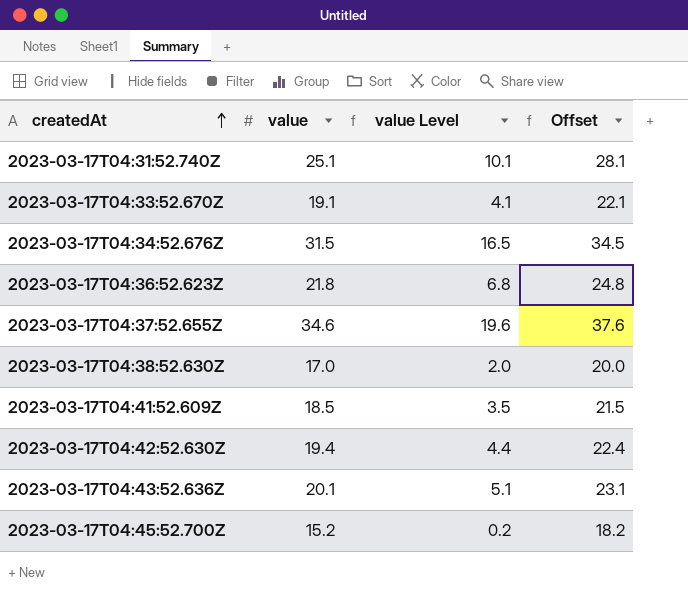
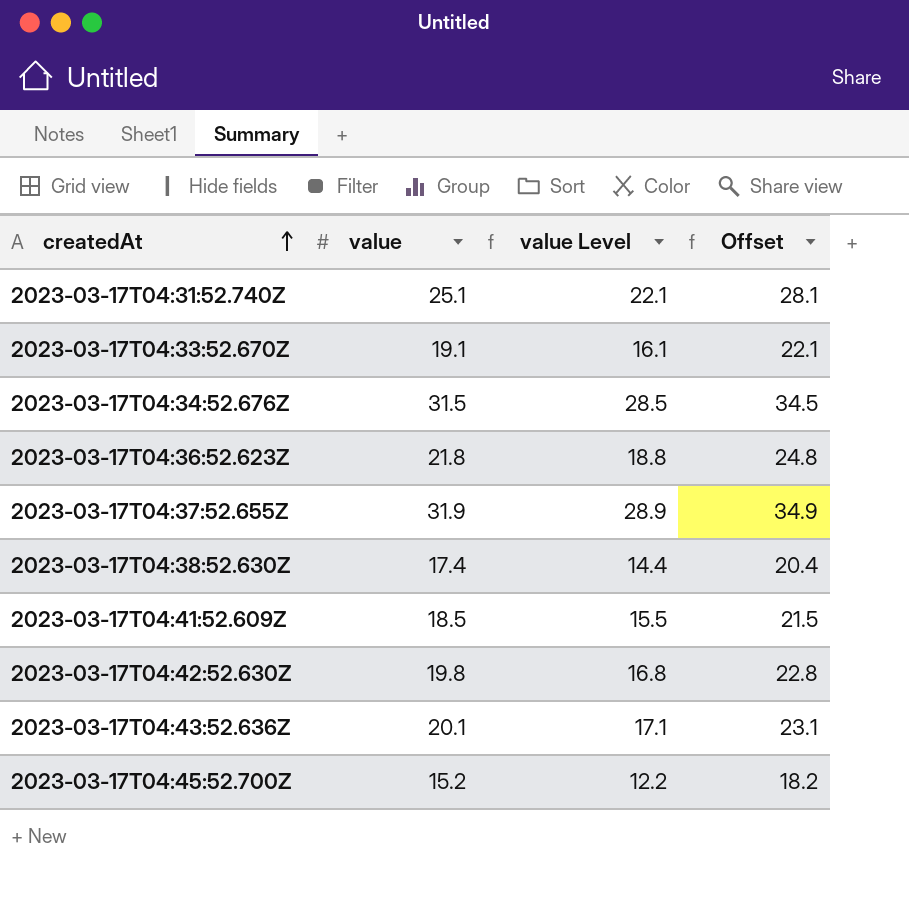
column value Level | formula: [value] - 15 -> [value] - 3
2023-03-17T04:37:52.655Z | value: 34.6 -> 31.9
2023-03-17T04:37:52.655Z | Offset: 37.6 -> 34.9
2023-03-17T04:38:52.630Z | value: 17.0 -> 17.4
2023-03-17T04:38:52.630Z | Offset: 20.0 -> 20.4
2023-03-17T04:42:52.630Z | value: 19.4 -> 19.8
2023-03-17T04:42:52.630Z | Offset: 22.4 -> 22.8

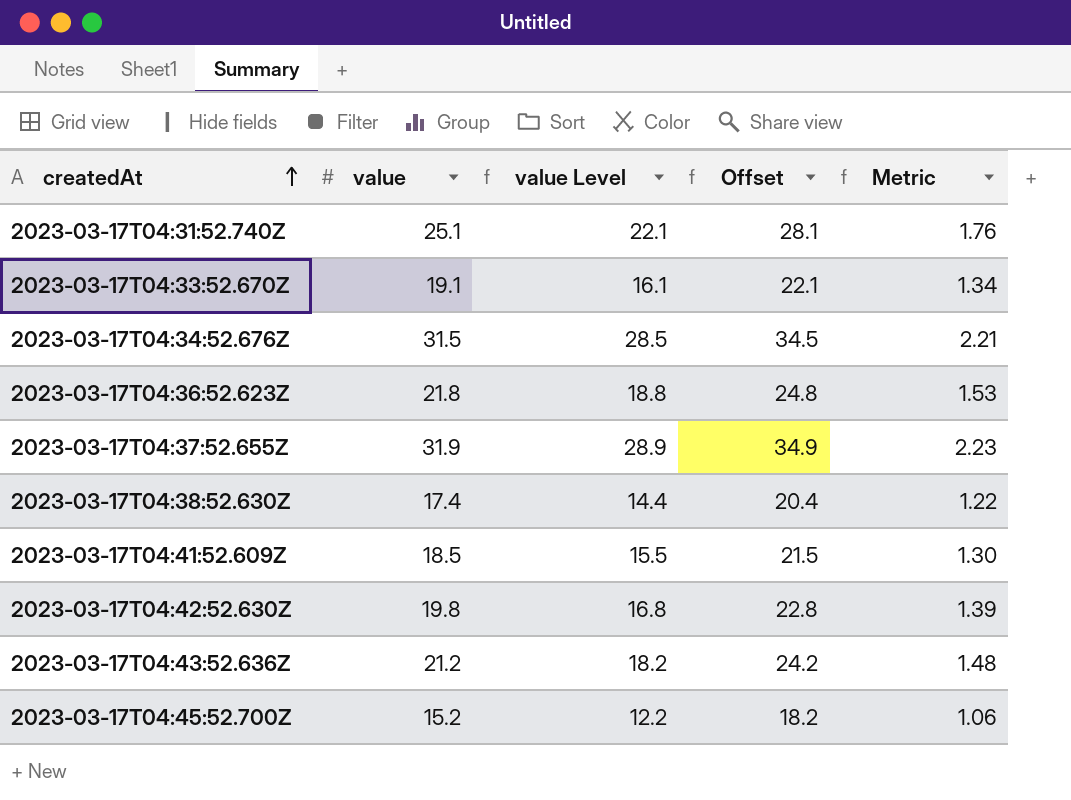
column Metric | formula: none -> [value] * 0.07
2023-03-17T04:43:52.636Z | value: 20.1 -> 21.2
2023-03-17T04:43:52.636Z | value Level: 17.1 -> 18.2
2023-03-17T04:43:52.636Z | Offset: 23.1 -> 24.2

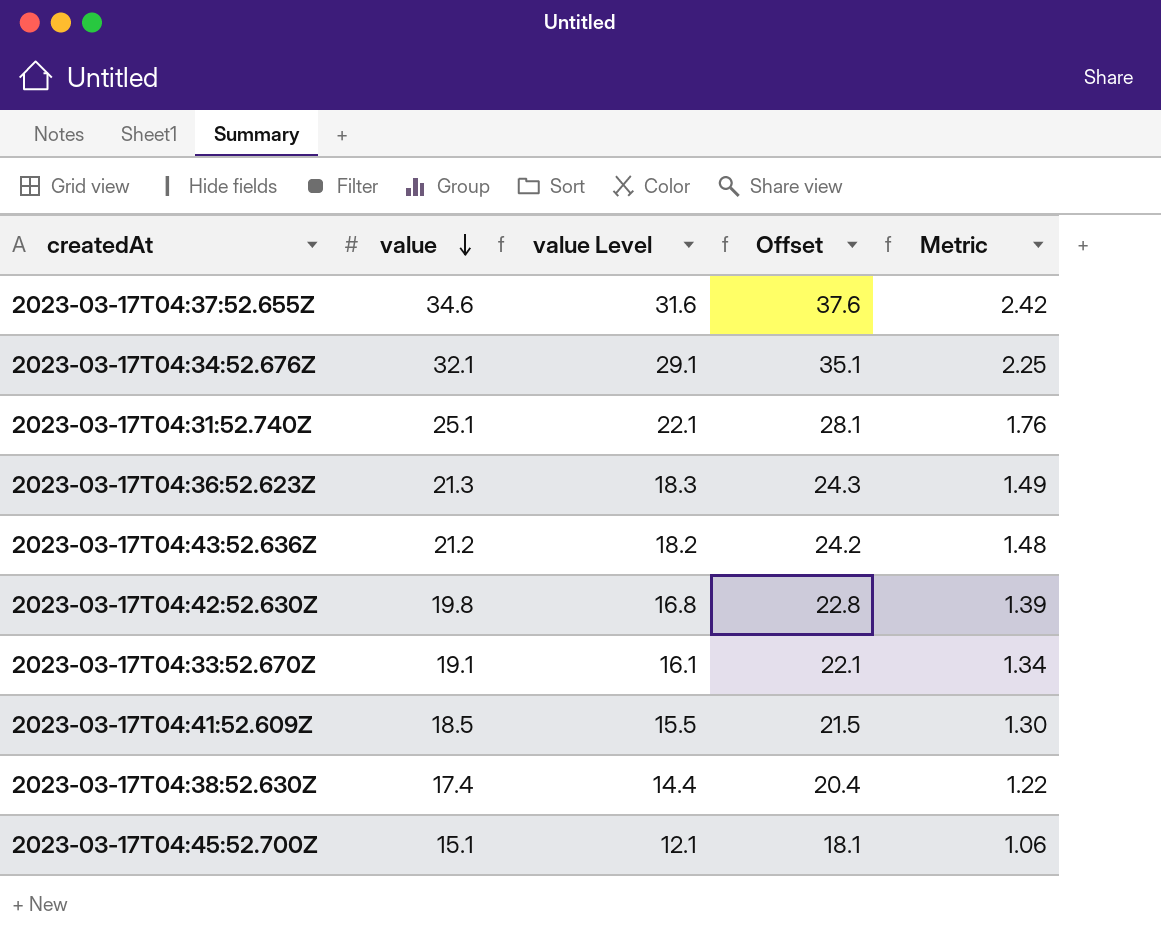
row order: createdAt ascending -> value descending
2023-03-17T04:37:52.655Z | value: 31.9 -> 34.6
2023-03-17T04:37:52.655Z | value Level: 28.9 -> 31.6
2023-03-17T04:37:52.655Z | Offset: 34.9 -> 37.6
2023-03-17T04:37:52.655Z | Metric: 2.23 -> 2.42
2023-03-17T04:34:52.676Z | value: 31.5 -> 32.1
2023-03-17T04:34:52.676Z | value Level: 28.5 -> 29.1
2023-03-17T04:34:52.676Z | Offset: 34.5 -> 35.1
2023-03-17T04:34:52.676Z | Metric: 2.21 -> 2.25
2023-03-17T04:36:52.623Z | value: 21.8 -> 21.3
2023-03-17T04:36:52.623Z | value Level: 18.8 -> 18.3
2023-03-17T04:36:52.623Z | Offset: 24.8 -> 24.3
2023-03-17T04:36:52.623Z | Metric: 1.53 -> 1.49
2023-03-17T04:45:52.700Z | value: 15.2 -> 15.1
2023-03-17T04:45:52.700Z | value Level: 12.2 -> 12.1
2023-03-17T04:45:52.700Z | Offset: 18.2 -> 18.1

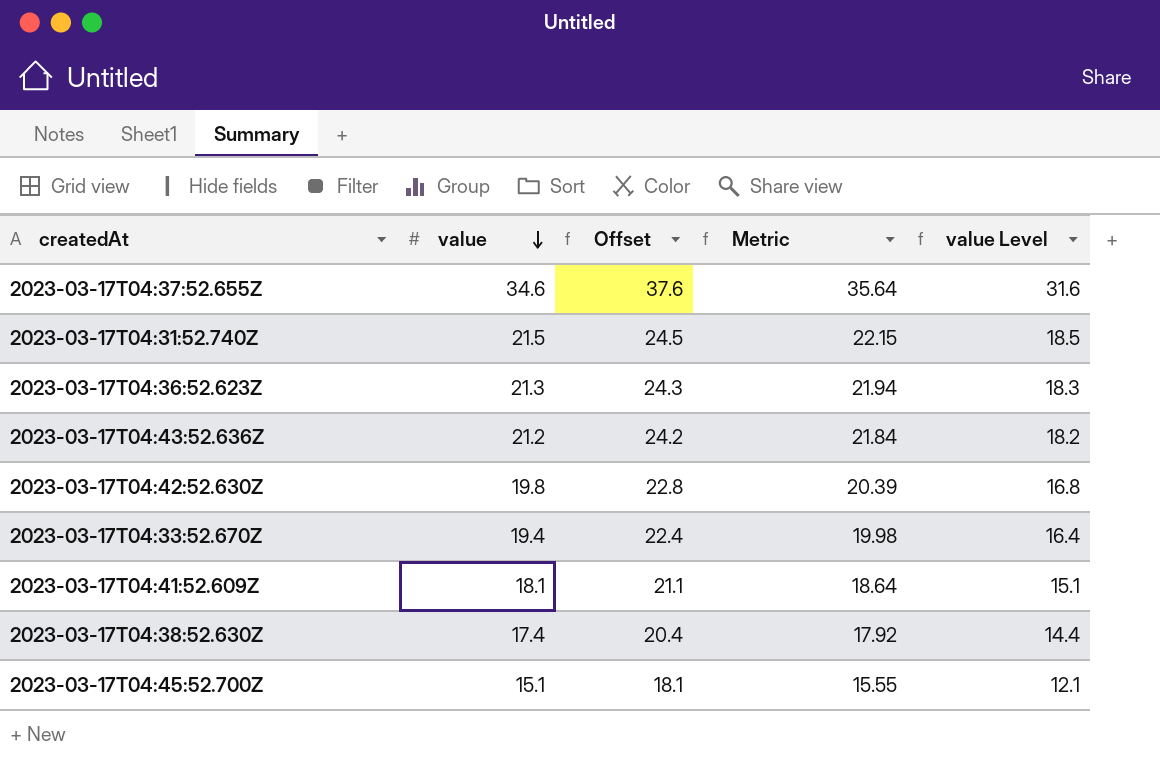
column Metric | formula: [value] * 0.07 -> [value] * 1.03
column value Level | position: 3 -> 5
row 2023-03-17T04:34:52.676Z: 32.1 | 29.1 | 35.1 | 2.25 -> none
2023-03-17T04:31:52.740Z | value: 25.1 -> 21.5
2023-03-17T04:31:52.740Z | Offset: 28.1 -> 24.5
2023-03-17T04:31:52.740Z | value Level: 22.1 -> 18.5
2023-03-17T04:33:52.670Z | value: 19.1 -> 19.4
2023-03-17T04:33:52.670Z | Offset: 22.1 -> 22.4
2023-03-17T04:33:52.670Z | value Level: 16.1 -> 16.4
2023-03-17T04:41:52.609Z | value: 18.5 -> 18.1
2023-03-17T04:41:52.609Z | Offset: 21.5 -> 21.1
2023-03-17T04:41:52.609Z | value Level: 15.5 -> 15.1

